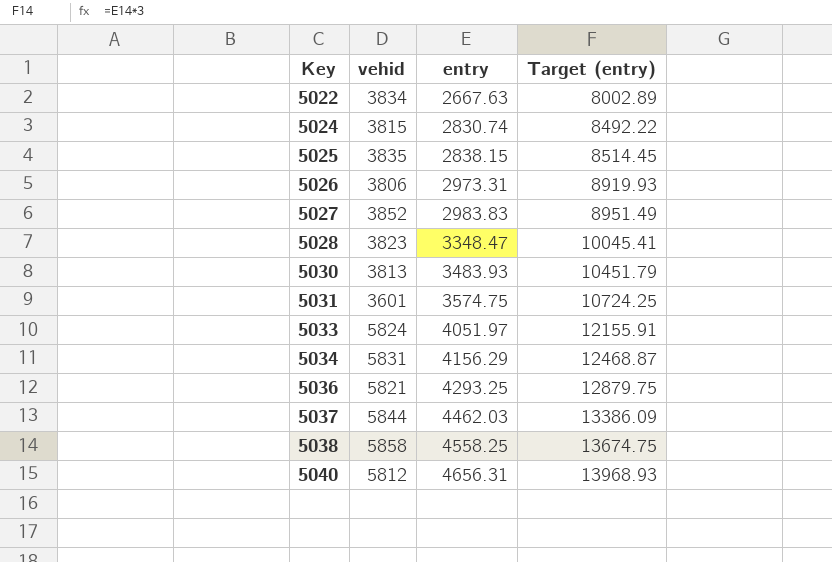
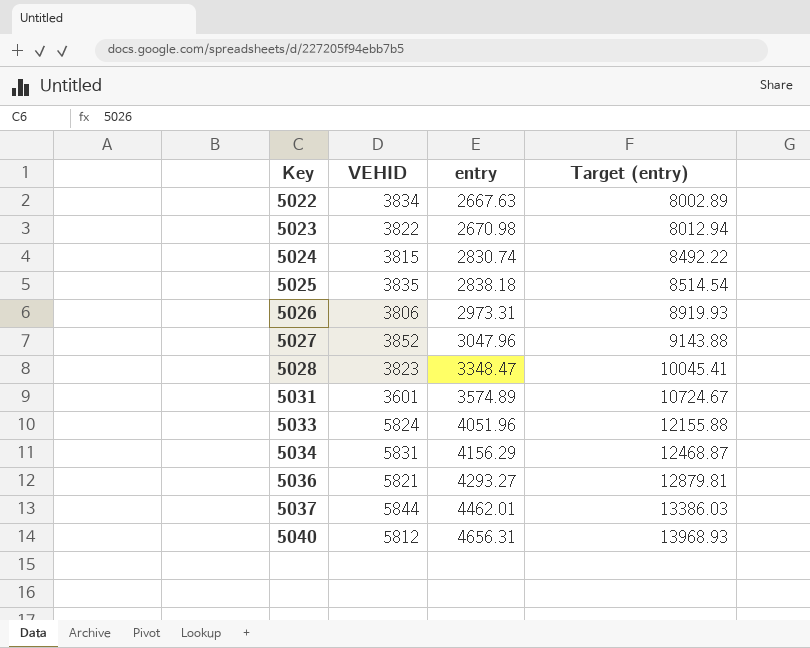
column name: vehid -> VEHID
row 5030: 3813 | 3483.93 | 10451.79 -> none
row 5038: 5858 | 4558.25 | 13674.75 -> none
row 5023: none -> 3822 | 2670.98 | 8012.94
5025 | entry: 2838.15 -> 2838.18
5025 | Target (entry): 8514.45 -> 8514.54
5027 | entry: 2983.83 -> 3047.96
5027 | Target (entry): 8951.49 -> 9143.88
5031 | entry: 3574.75 -> 3574.89
5031 | Target (entry): 10724.25 -> 10724.67
5033 | entry: 4051.97 -> 4051.96
5033 | Target (entry): 12155.91 -> 12155.88
5036 | entry: 4293.25 -> 4293.27
5036 | Target (entry): 12879.75 -> 12879.81
5037 | entry: 4462.03 -> 4462.01
5037 | Target (entry): 13386.09 -> 13386.03

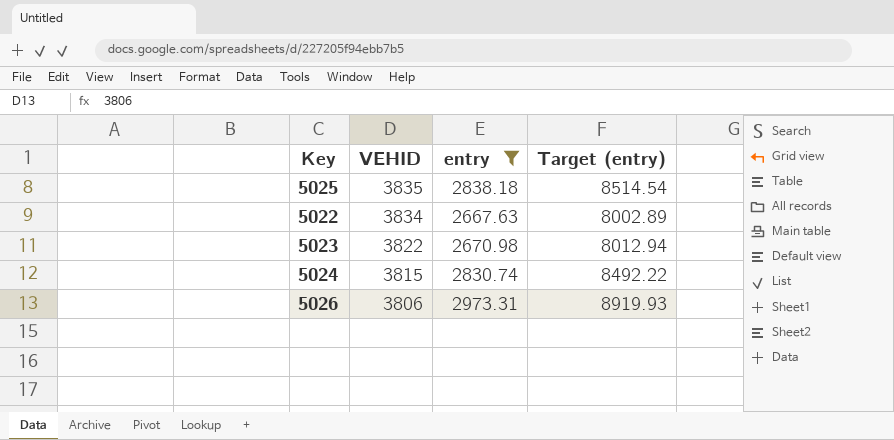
filter: none -> entry <= 2973.31
row order: Key ascending -> VEHID descending

